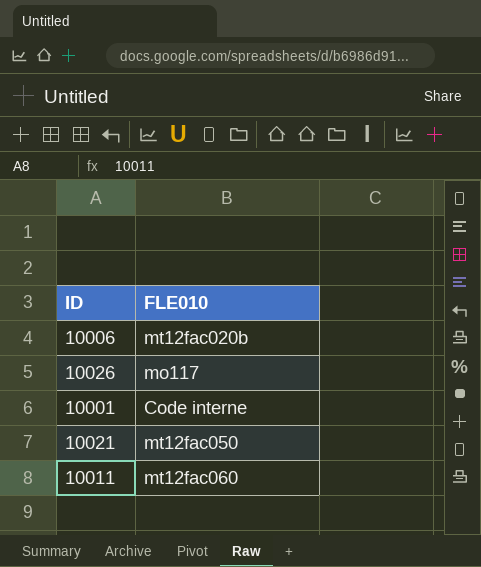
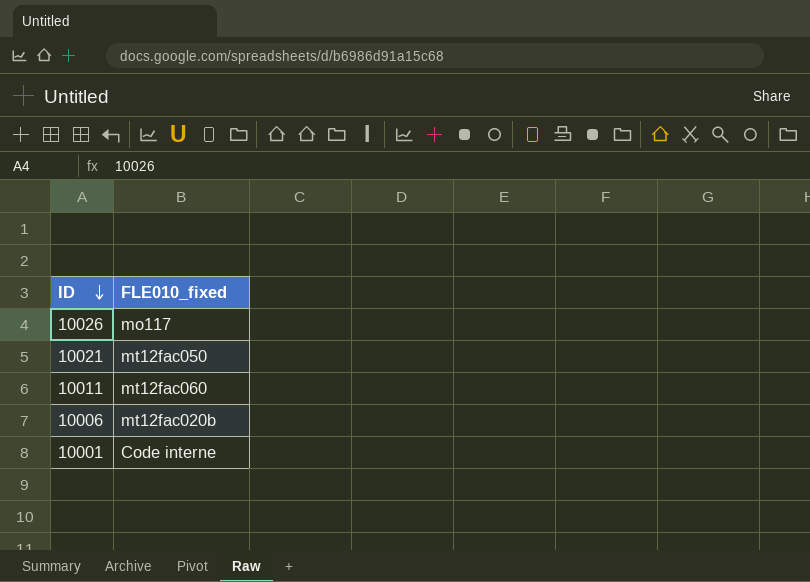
row order: none -> ID descending
column name: FLE010 -> FLE010_fixed

